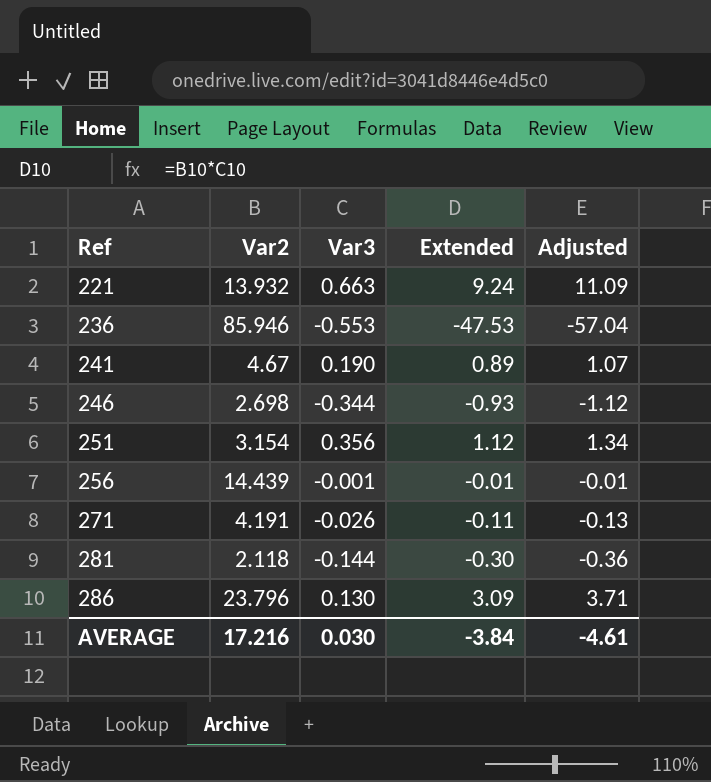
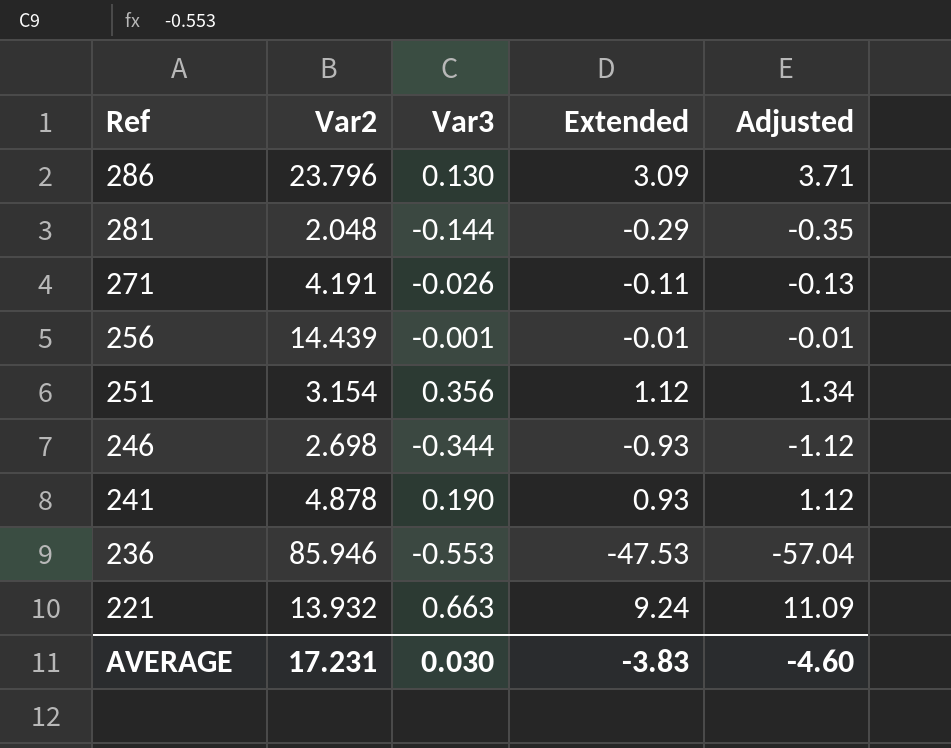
row order: Ref ascending -> Ref descending
281 | Var2: 2.118 -> 2.048
281 | Extended: -0.30 -> -0.29
281 | Adjusted: -0.36 -> -0.35
241 | Var2: 4.67 -> 4.878
241 | Extended: 0.89 -> 0.93
241 | Adjusted: 1.07 -> 1.12
AVERAGE | Var2: 17.216 -> 17.231
AVERAGE | Extended: -3.84 -> -3.83
AVERAGE | Adjusted: -4.61 -> -4.60

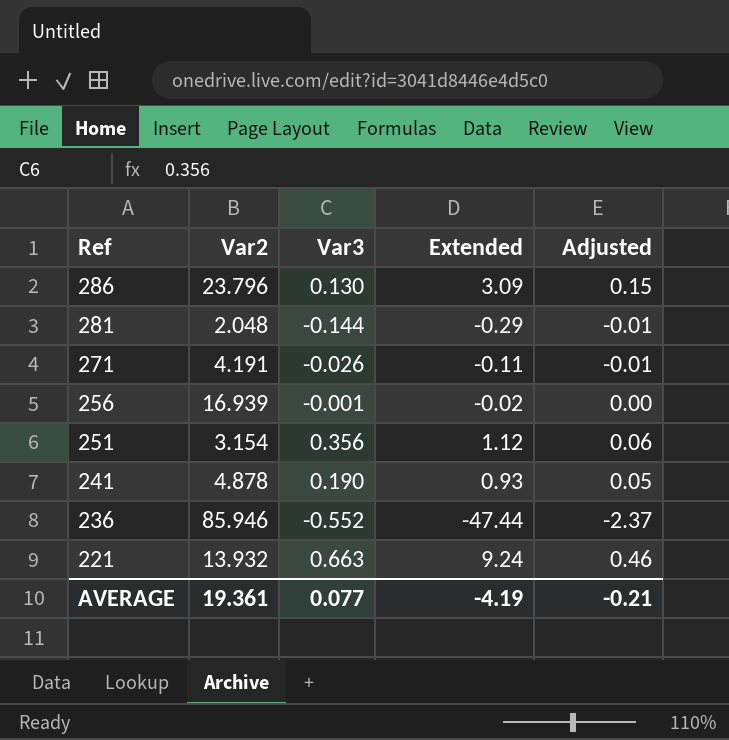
column Adjusted | formula: [Extended] * 1.2 -> [Extended] * 0.05
row 246: 2.698 | -0.344 | -0.93 | -1.12 -> none
256 | Var2: 14.439 -> 16.939
256 | Extended: -0.01 -> -0.02
236 | Var3: -0.553 -> -0.552
236 | Extended: -47.53 -> -47.44
AVERAGE | Var2: 17.231 -> 19.361
AVERAGE | Var3: 0.030 -> 0.077
AVERAGE | Extended: -3.83 -> -4.19
AVERAGE | Adjusted: -4.60 -> -0.21

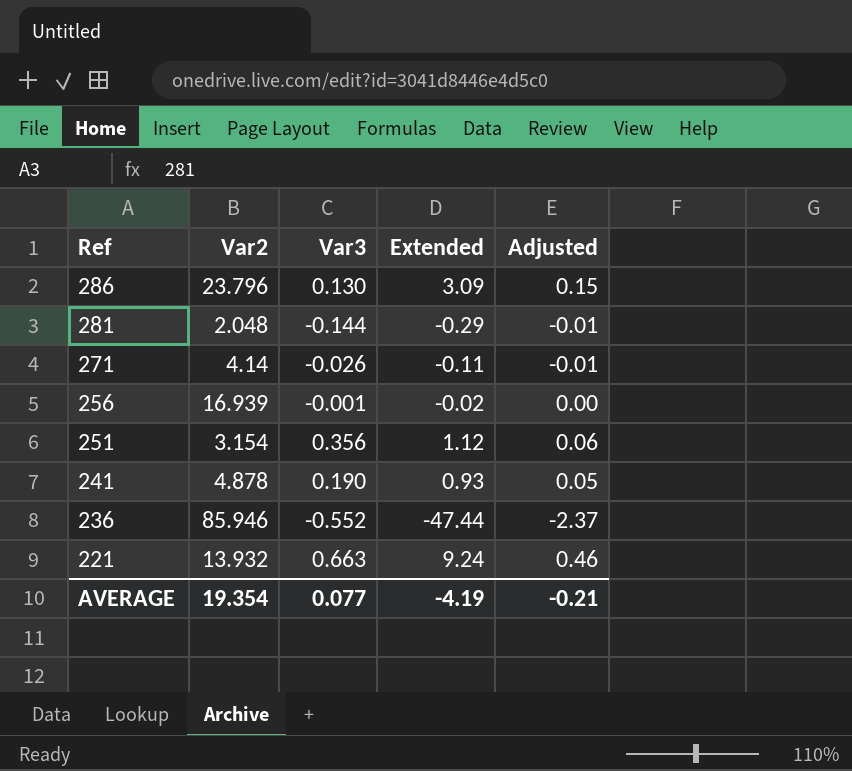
271 | Var2: 4.191 -> 4.14
AVERAGE | Var2: 19.361 -> 19.354

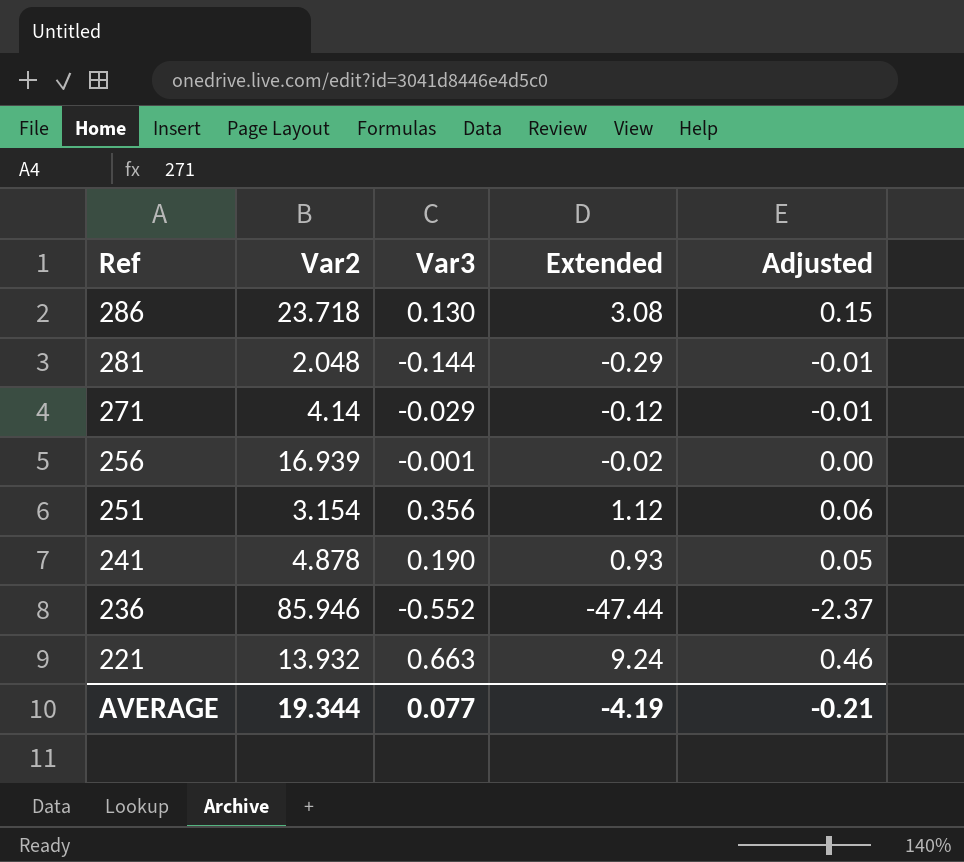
286 | Var2: 23.796 -> 23.718
286 | Extended: 3.09 -> 3.08
271 | Var3: -0.026 -> -0.029
271 | Extended: -0.11 -> -0.12
AVERAGE | Var2: 19.354 -> 19.344

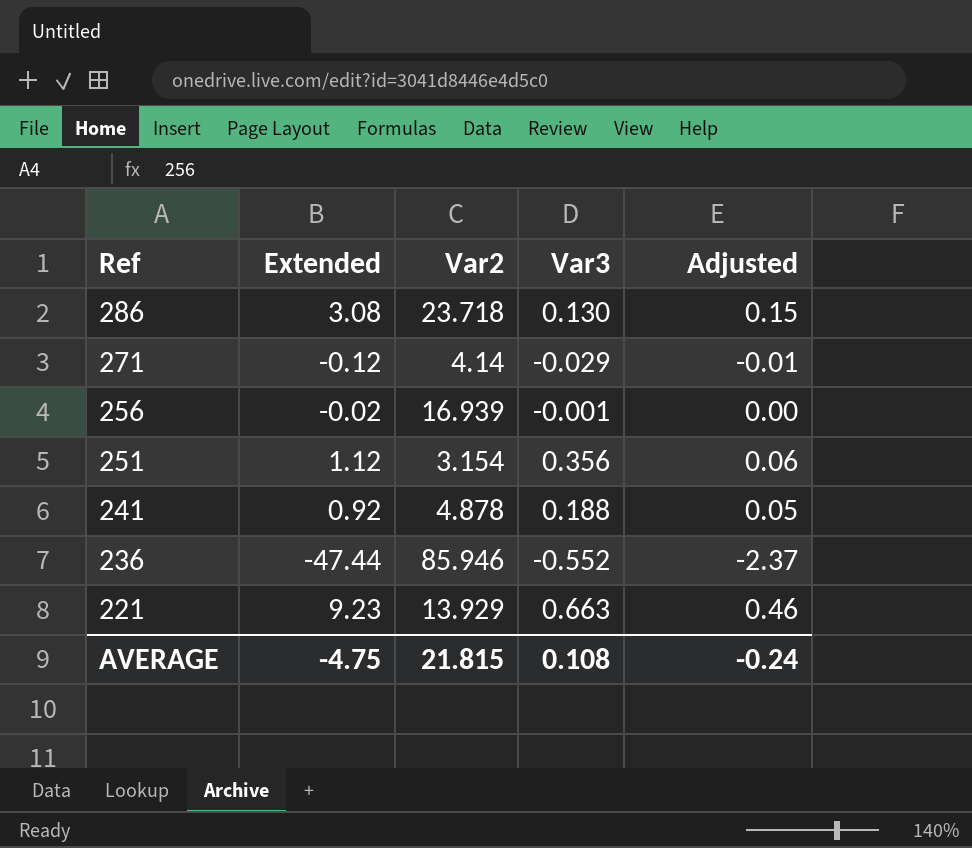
column Extended | position: 4 -> 2
row 281: 2.048 | -0.144 | -0.29 | -0.01 -> none
241 | Extended: 0.93 -> 0.92
241 | Var3: 0.190 -> 0.188
221 | Extended: 9.24 -> 9.23
221 | Var2: 13.932 -> 13.929
AVERAGE | Extended: -4.19 -> -4.75
AVERAGE | Var2: 19.344 -> 21.815
AVERAGE | Var3: 0.077 -> 0.108
AVERAGE | Adjusted: -0.21 -> -0.24

